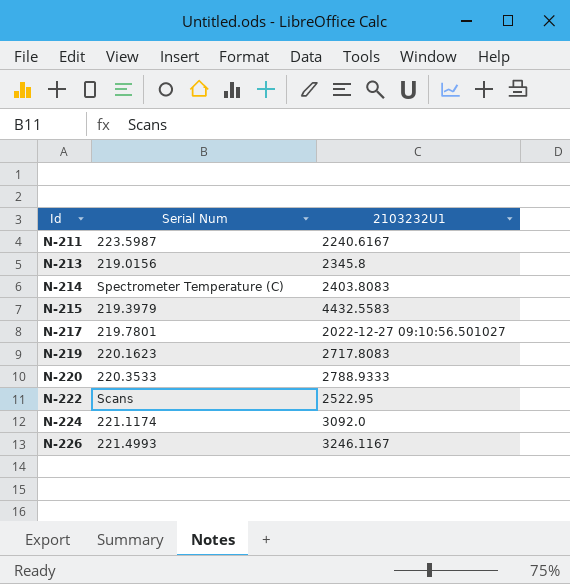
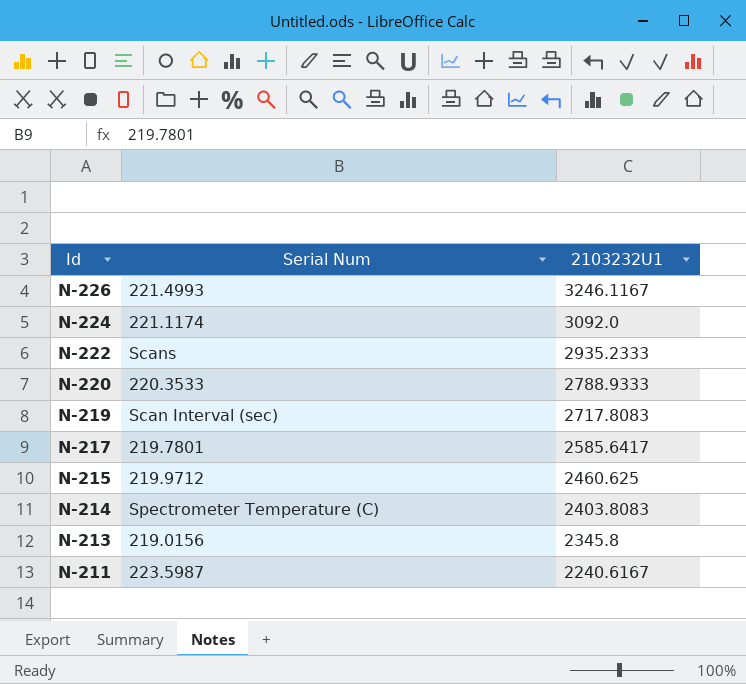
row order: Id ascending -> Id descending
N-222 | 2103232U1: 2522.95 -> 2935.2333
N-219 | Serial Num: 220.1623 -> Scan Interval (sec)
N-217 | 2103232U1: 2022-12-27 09:10:56.501027 -> 2585.6417
N-215 | Serial Num: 219.3979 -> 219.9712
N-215 | 2103232U1: 4432.5583 -> 2460.625

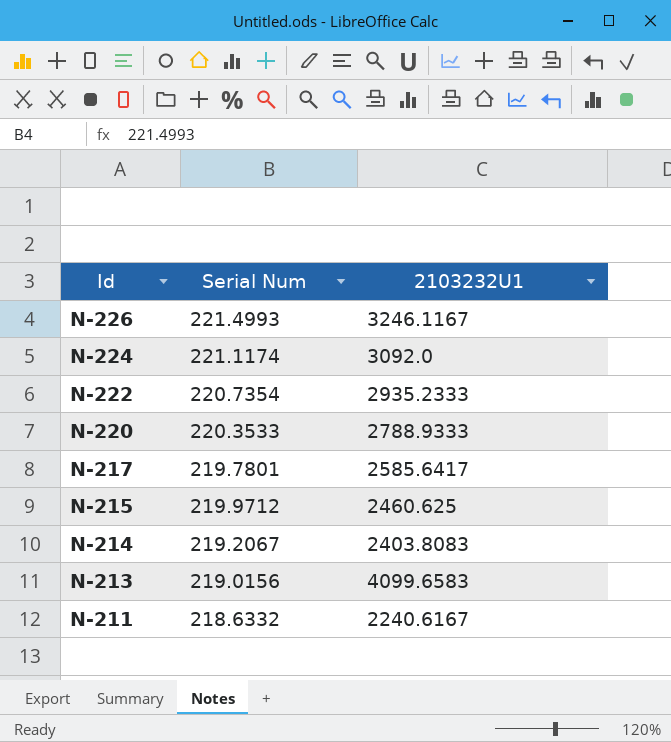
row N-219: Scan Interval (sec) | 2717.8083 -> none
N-222 | Serial Num: Scans -> 220.7354
N-214 | Serial Num: Spectrometer Temperature (C) -> 219.2067
N-213 | 2103232U1: 2345.8 -> 4099.6583
N-211 | Serial Num: 223.5987 -> 218.6332

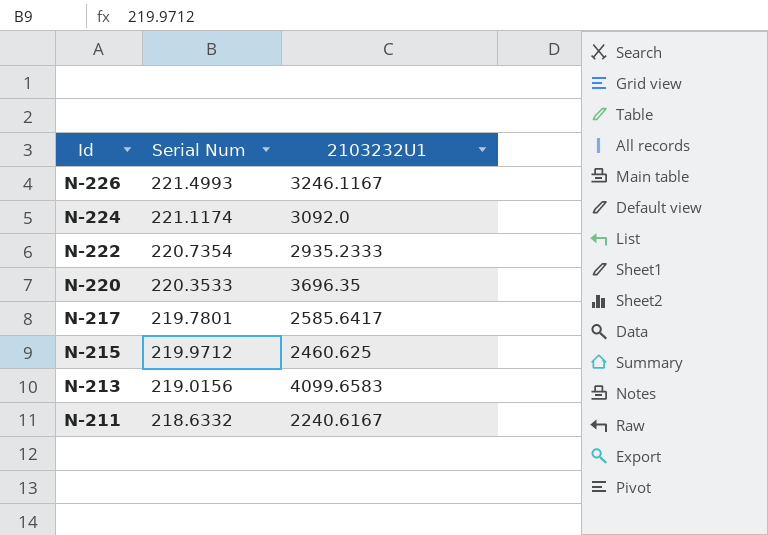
row N-214: 219.2067 | 2403.8083 -> none
N-220 | 2103232U1: 2788.9333 -> 3696.35

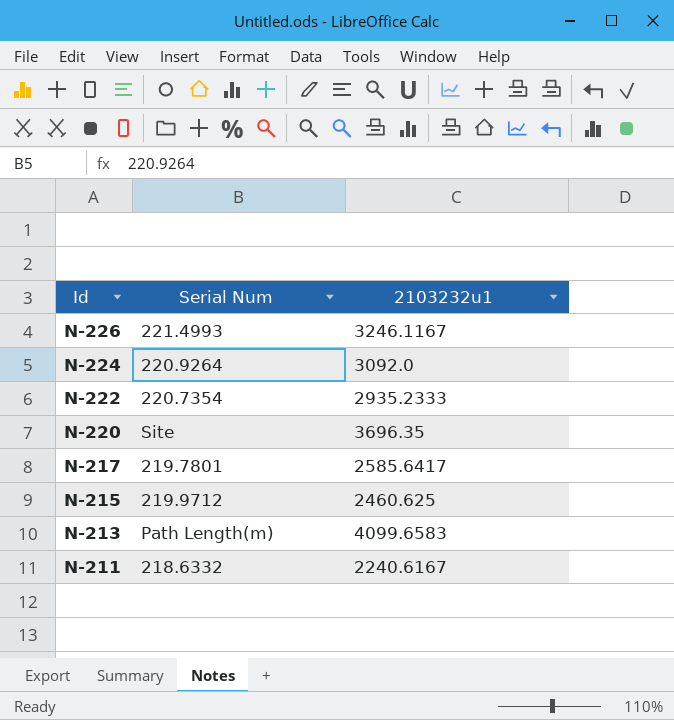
column name: 2103232U1 -> 2103232u1
N-224 | Serial Num: 221.1174 -> 220.9264
N-220 | Serial Num: 220.3533 -> Site
N-213 | Serial Num: 219.0156 -> Path Length(m)

